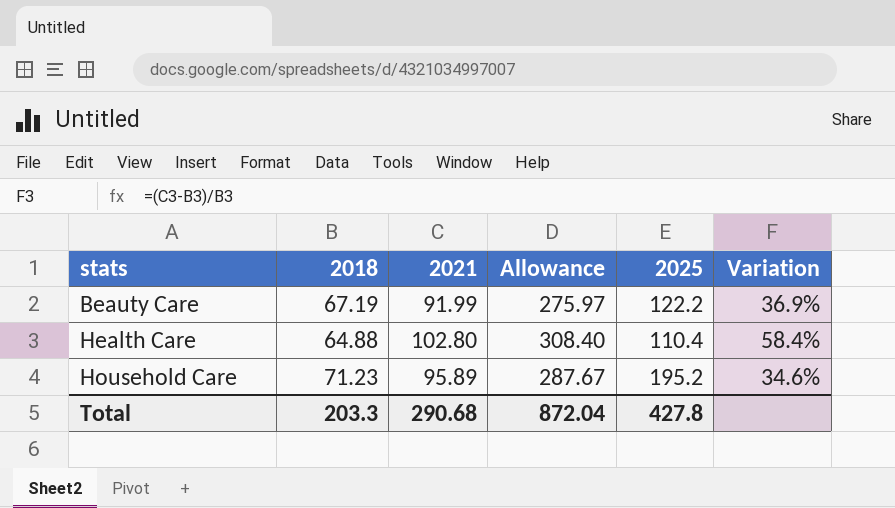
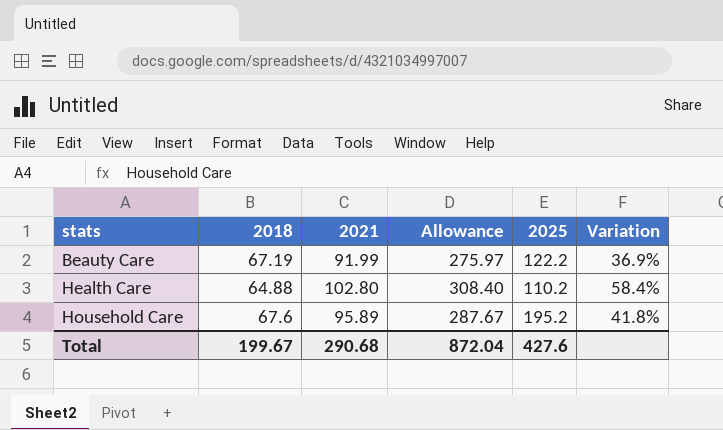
Health Care | 2025: 110.4 -> 110.2
Household Care | 2018: 71.23 -> 67.6
Household Care | Variation: 34.6% -> 41.8%
Total | 2018: 203.3 -> 199.67
Total | 2025: 427.8 -> 427.6

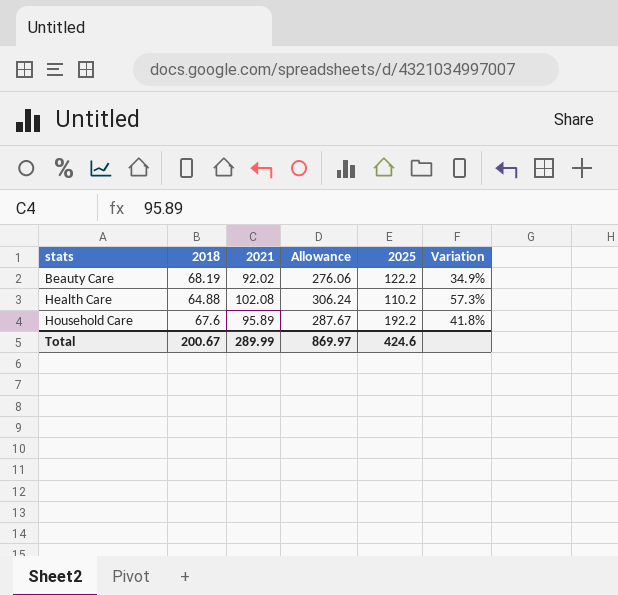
Beauty Care | 2018: 67.19 -> 68.19
Beauty Care | 2021: 91.99 -> 92.02
Beauty Care | Allowance: 275.97 -> 276.06
Beauty Care | Variation: 36.9% -> 34.9%
Health Care | 2021: 102.80 -> 102.08
Health Care | Allowance: 308.40 -> 306.24
Health Care | Variation: 58.4% -> 57.3%
Household Care | 2025: 195.2 -> 192.2
Total | 2018: 199.67 -> 200.67
Total | 2021: 290.68 -> 289.99
Total | Allowance: 872.04 -> 869.97
Total | 2025: 427.6 -> 424.6

